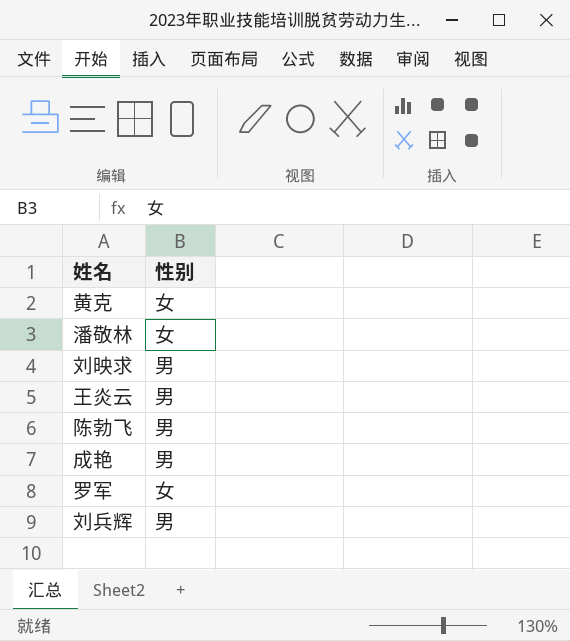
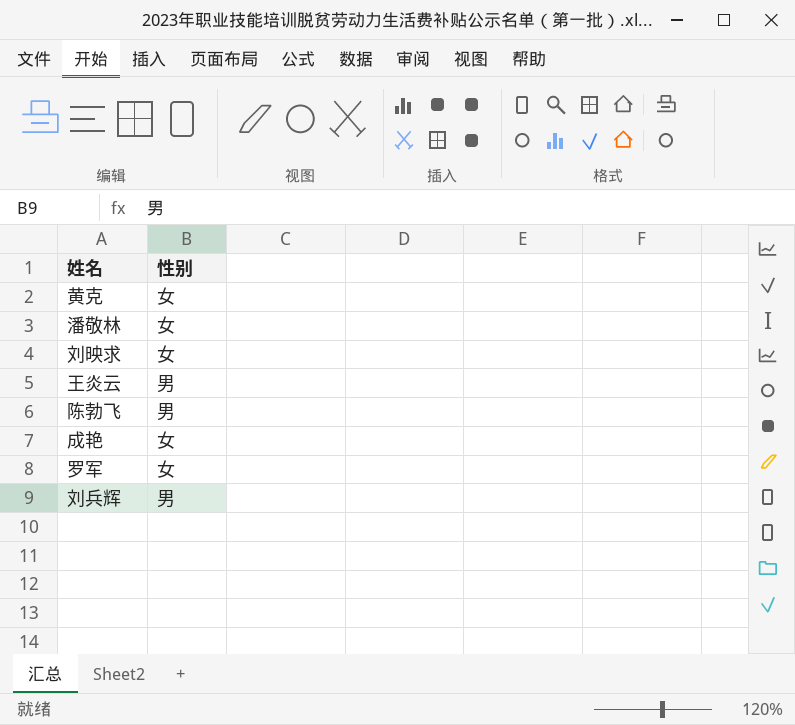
刘映求 | 性别: 男 -> 女
成艳 | 性别: 男 -> 女

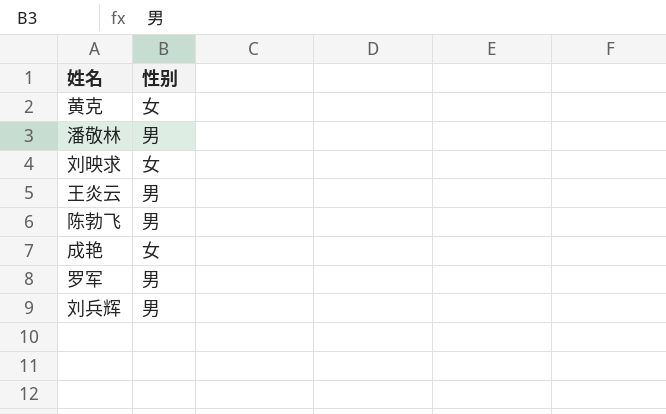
潘敬林 | 性别: 女 -> 男
罗军 | 性别: 女 -> 男

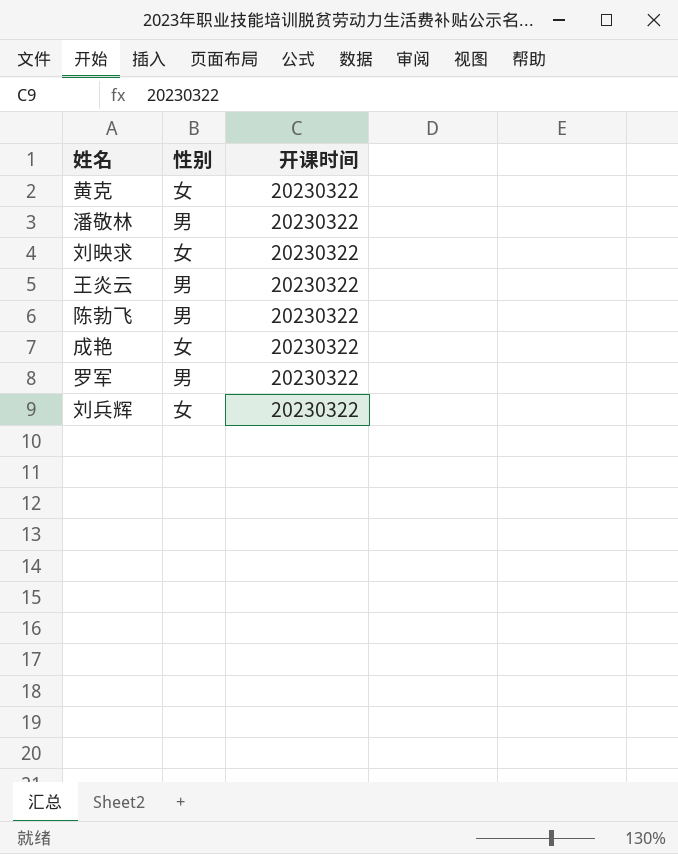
column 开课时间 | position: none -> 3
刘兵辉 | 性别: 男 -> 女

